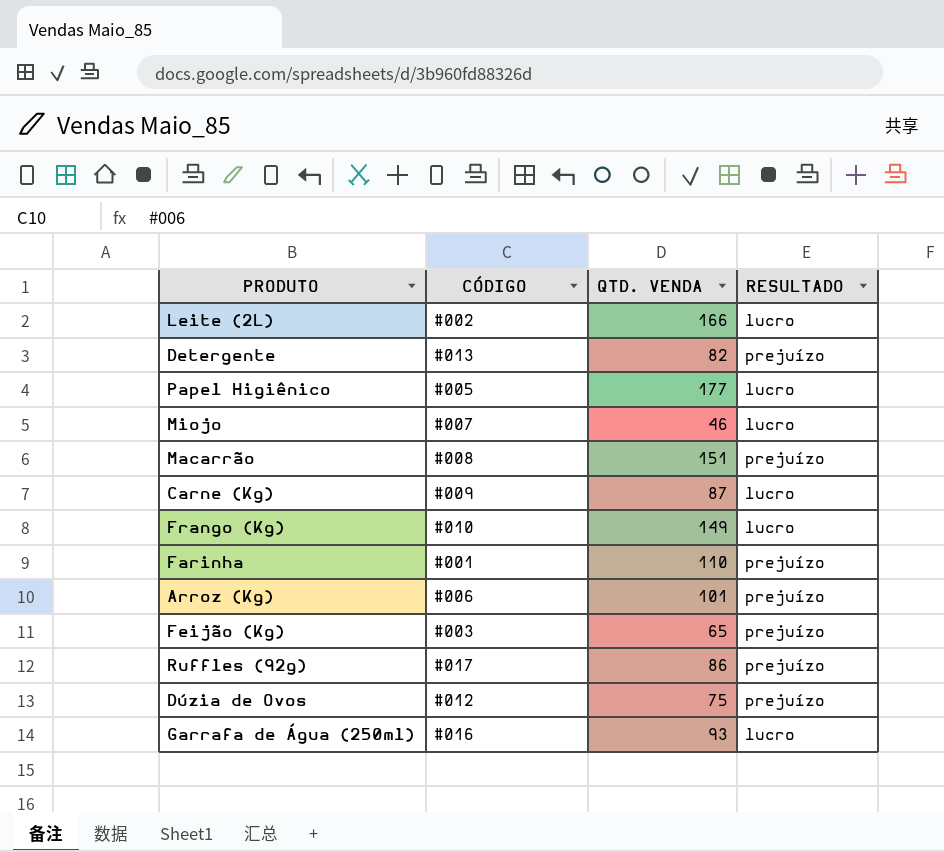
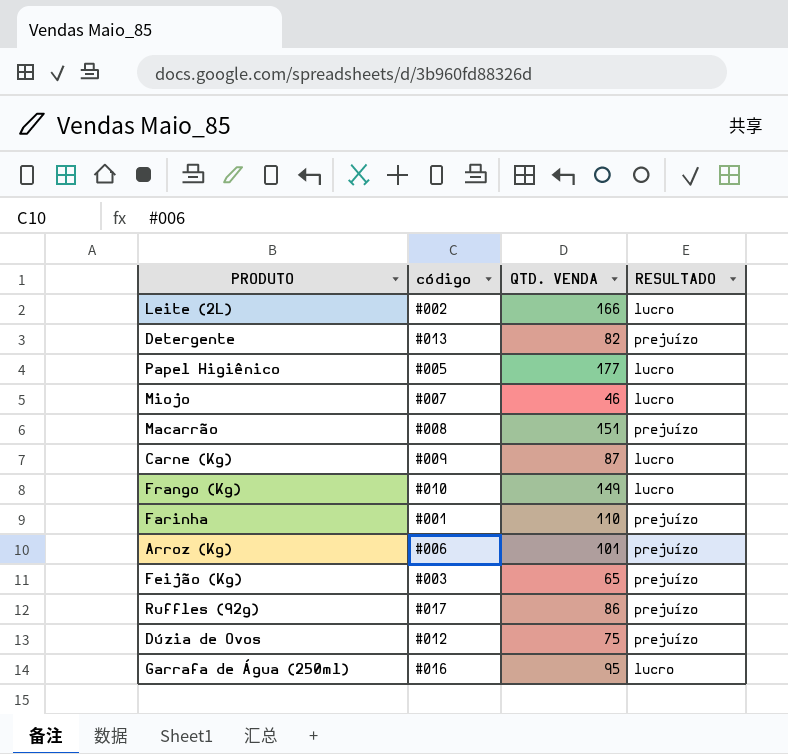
column name: CÓDIGO -> código
Garrafa de Água (250ml) | QTD. VENDA: 93 -> 95

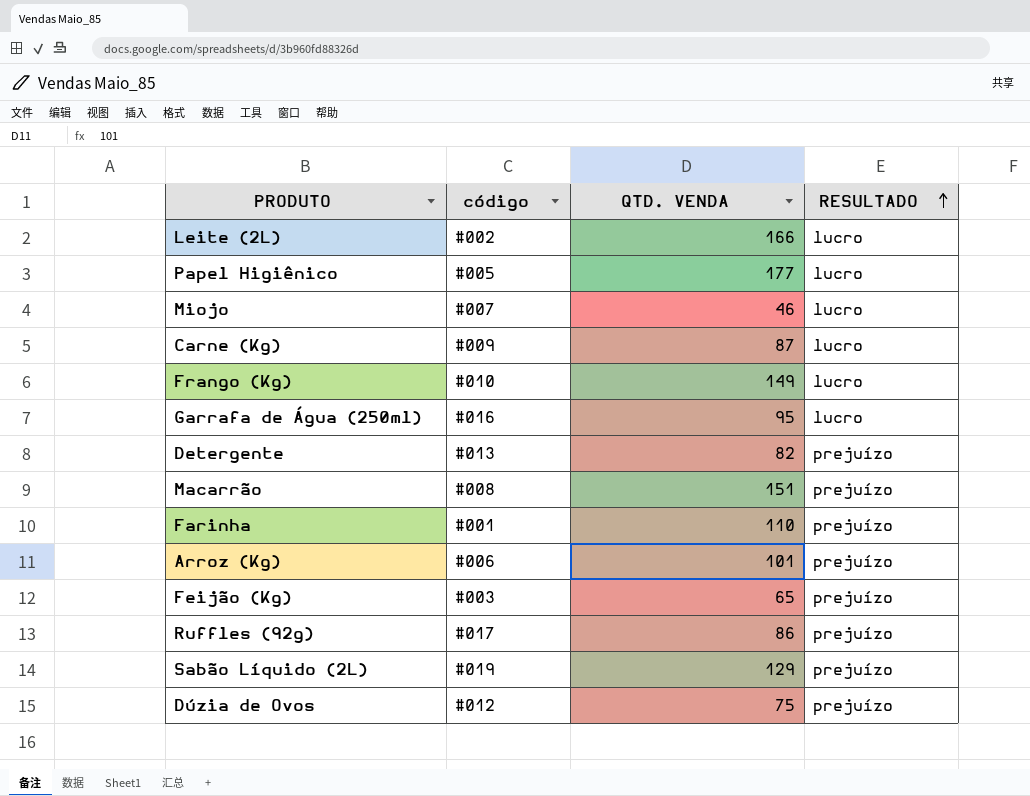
row order: none -> RESULTADO ascending
row Sabão Líquido (2L): none -> #019 | 129 | prejuízo

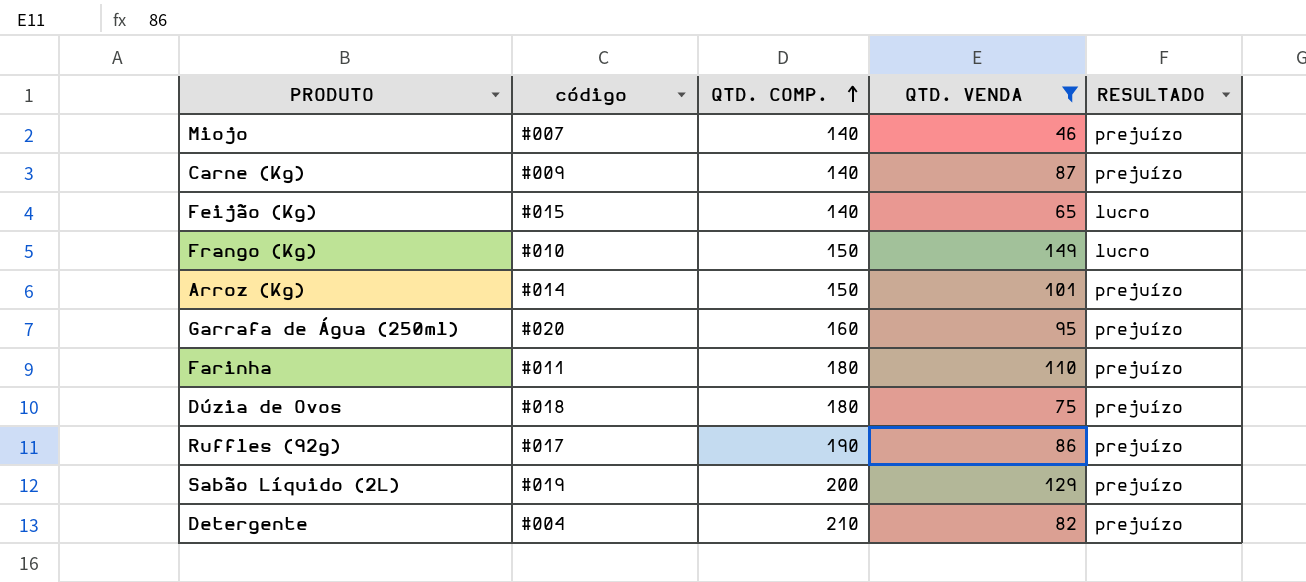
filter: none -> QTD. VENDA <= 149
row order: RESULTADO ascending -> QTD. COMP. ascending
column QTD. COMP. | position: none -> 3
Miojo | RESULTADO: lucro -> prejuízo
Carne (Kg) | RESULTADO: lucro -> prejuízo
Feijão (Kg) | código: #003 -> #015
Feijão (Kg) | RESULTADO: prejuízo -> lucro
Arroz (Kg) | código: #006 -> #014
Garrafa de Água (250ml) | código: #016 -> #020
Garrafa de Água (250ml) | RESULTADO: lucro -> prejuízo
Farinha | código: #001 -> #011
Dúzia de Ovos | código: #012 -> #018
Detergente | código: #013 -> #004

